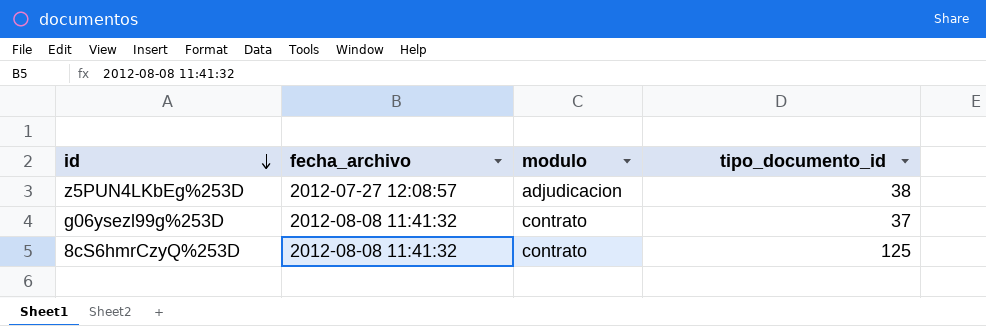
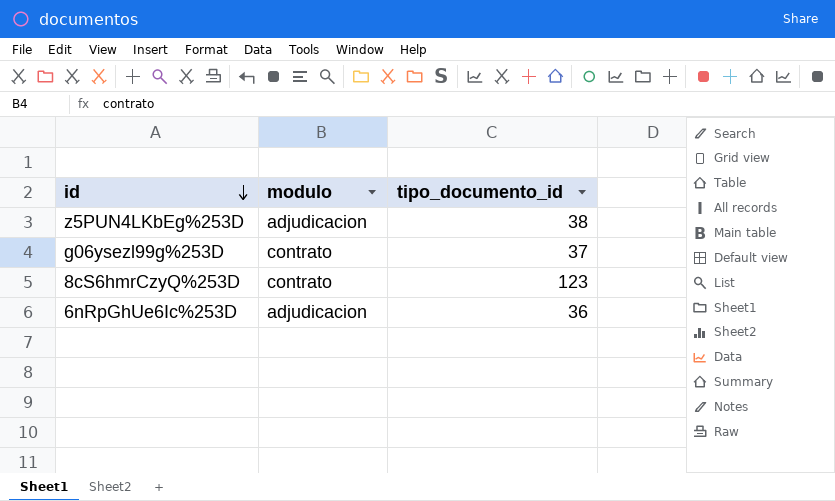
column fecha_archivo | position: 2 -> none
8cS6hmrCzyQ%253D | tipo_documento_id: 125 -> 123
row 6nRpGhUe6Ic%253D: none -> adjudicacion | 36

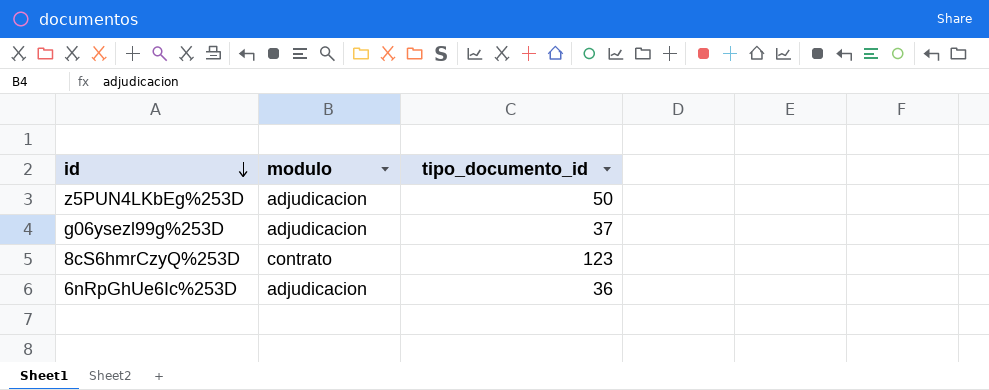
z5PUN4LKbEg%253D | tipo_documento_id: 38 -> 50
g06ysezl99g%253D | modulo: contrato -> adjudicacion

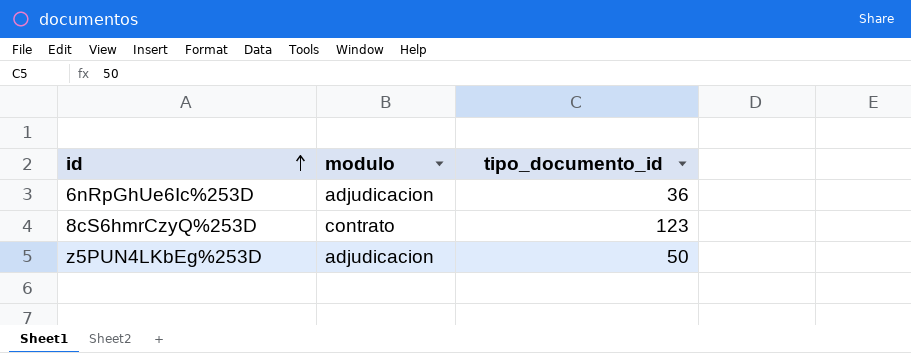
row order: id descending -> id ascending
row g06ysezl99g%253D: adjudicacion | 37 -> none

